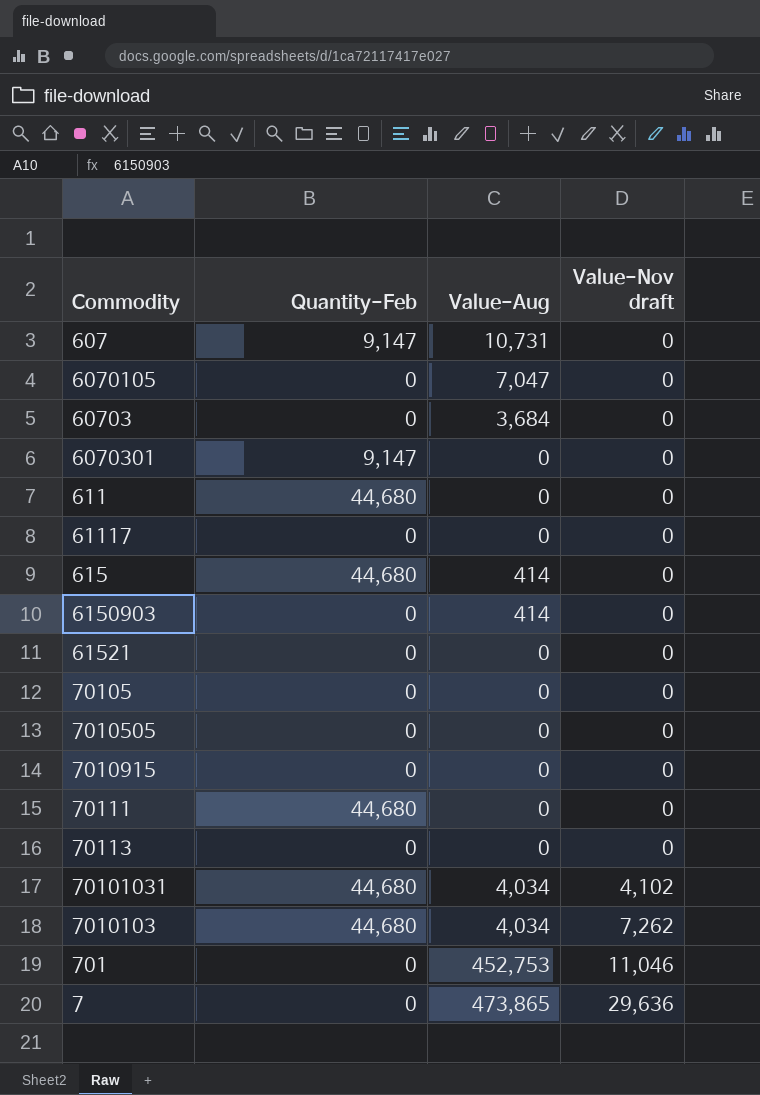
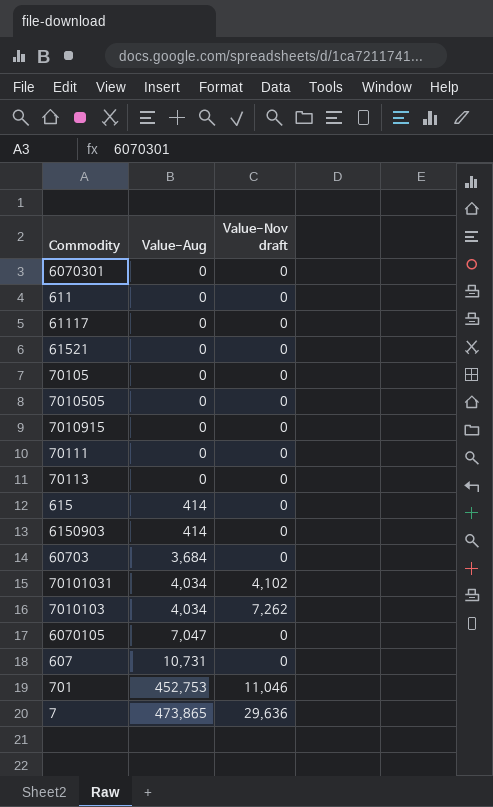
row order: Value-Nov draft ascending -> Value-Aug ascending
column Quantity-Feb | position: 2 -> none

